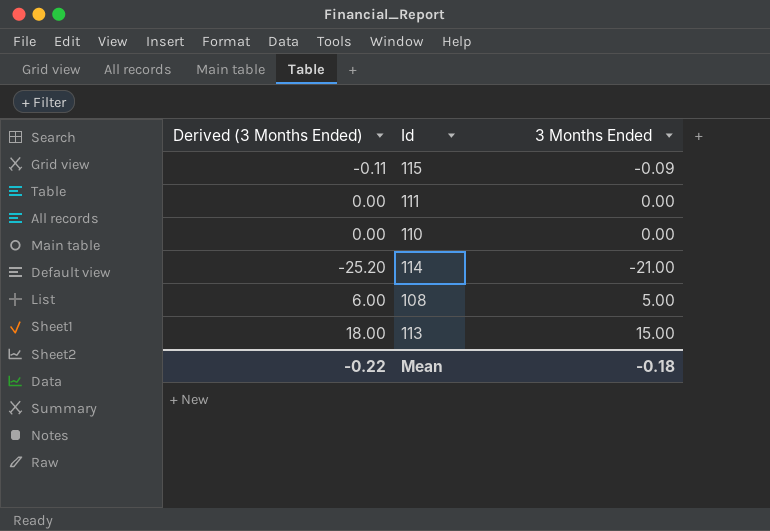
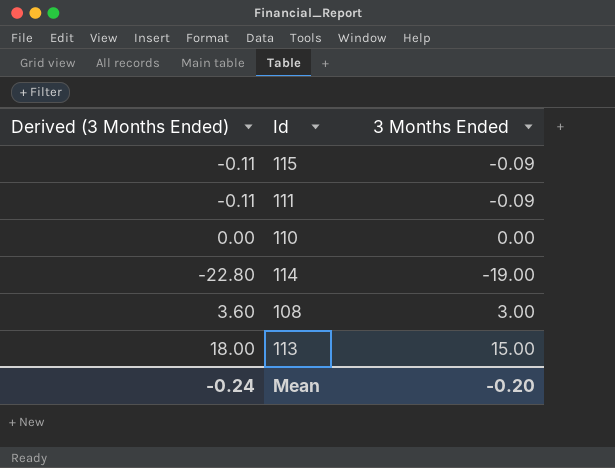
111 | Derived (3 Months Ended): 0.00 -> -0.11
111 | 3 Months Ended: 0.00 -> -0.09
114 | Derived (3 Months Ended): -25.20 -> -22.80
114 | 3 Months Ended: -21.00 -> -19.00
108 | Derived (3 Months Ended): 6.00 -> 3.60
108 | 3 Months Ended: 5.00 -> 3.00
Mean | Derived (3 Months Ended): -0.22 -> -0.24
Mean | 3 Months Ended: -0.18 -> -0.20

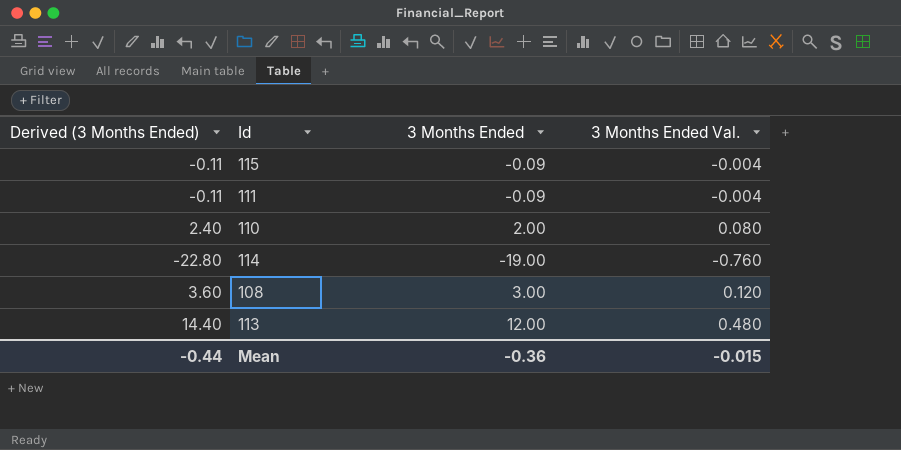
column 3 Months Ended Val. | formula: none -> [3 Months Ended] * 0.04
110 | Derived (3 Months Ended): 0.00 -> 2.40
110 | 3 Months Ended: 0.00 -> 2.00
113 | Derived (3 Months Ended): 18.00 -> 14.40
113 | 3 Months Ended: 15.00 -> 12.00
Mean | Derived (3 Months Ended): -0.24 -> -0.44
Mean | 3 Months Ended: -0.20 -> -0.36

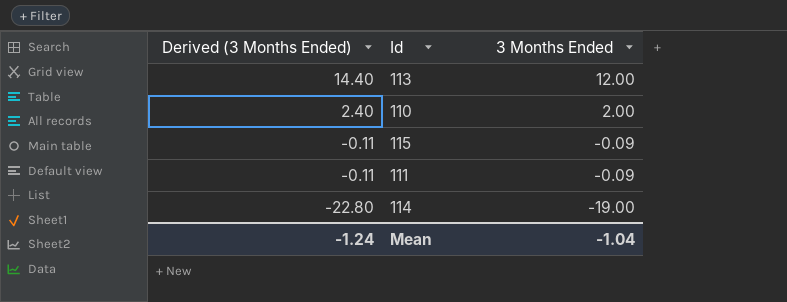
row order: none -> Derived (3 Months Ended) descending
column 3 Months Ended Val. | formula: [3 Months Ended] * 0.04 -> none
row 108: 3.60 | 3.00 | 0.120 -> none
Mean | Derived (3 Months Ended): -0.44 -> -1.24
Mean | 3 Months Ended: -0.36 -> -1.04

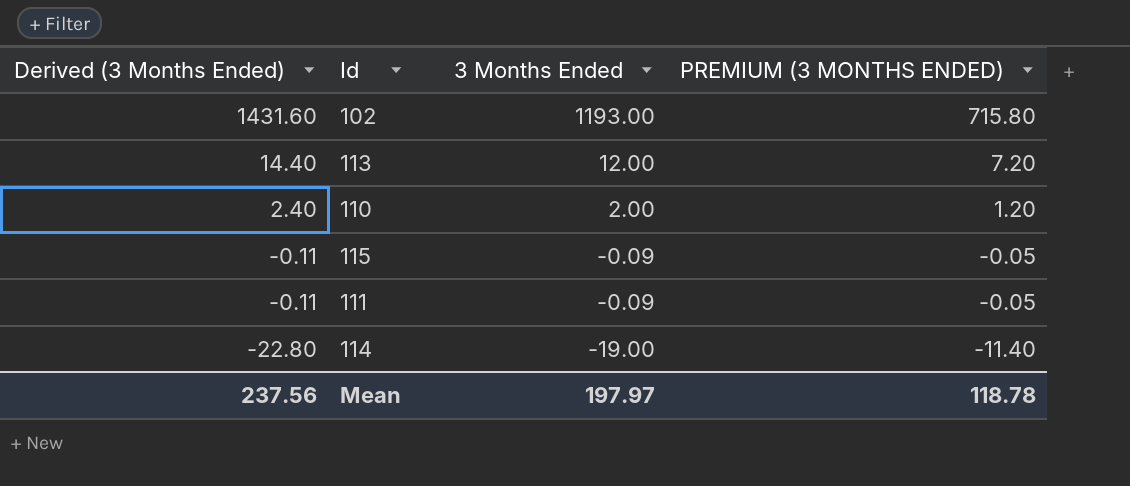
column PREMIUM (3 MONTHS ENDED) | formula: none -> [3 Months Ended] * 0.6
row 102: none -> 1431.60 | 1193.00 | 715.80
Mean | Derived (3 Months Ended): -1.24 -> 237.56
Mean | 3 Months Ended: -1.04 -> 197.97

